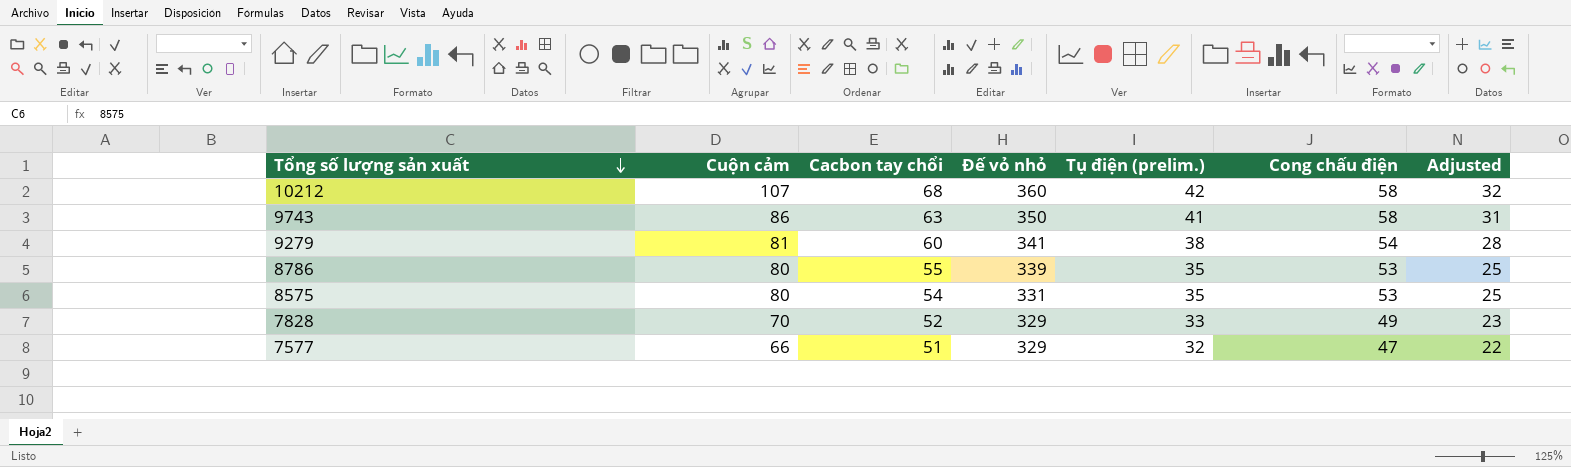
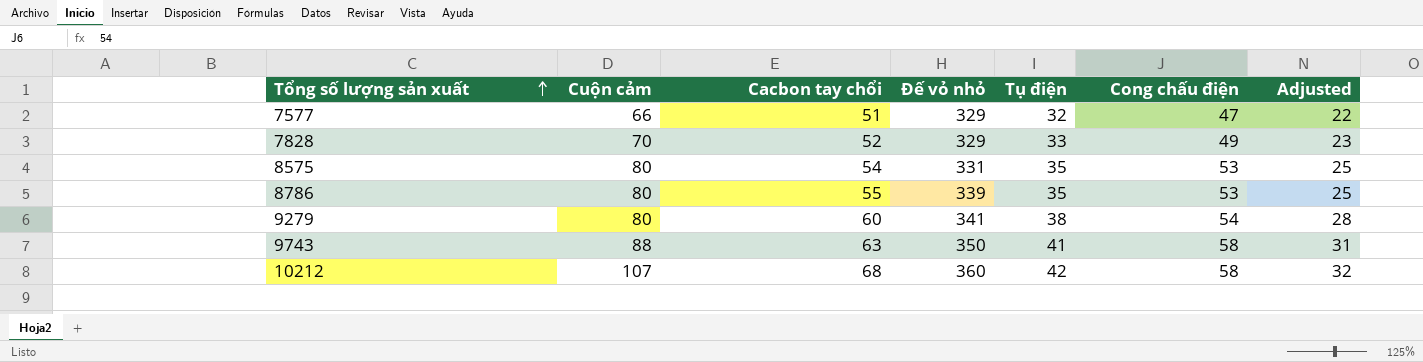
row order: Tổng số lượng sản xuất descending -> Tổng số lượng sản xuất ascending
column name: Tụ điện (prelim.) -> Tụ điện
9279 | Cuộn cảm: 81 -> 80
9743 | Cuộn cảm: 86 -> 88

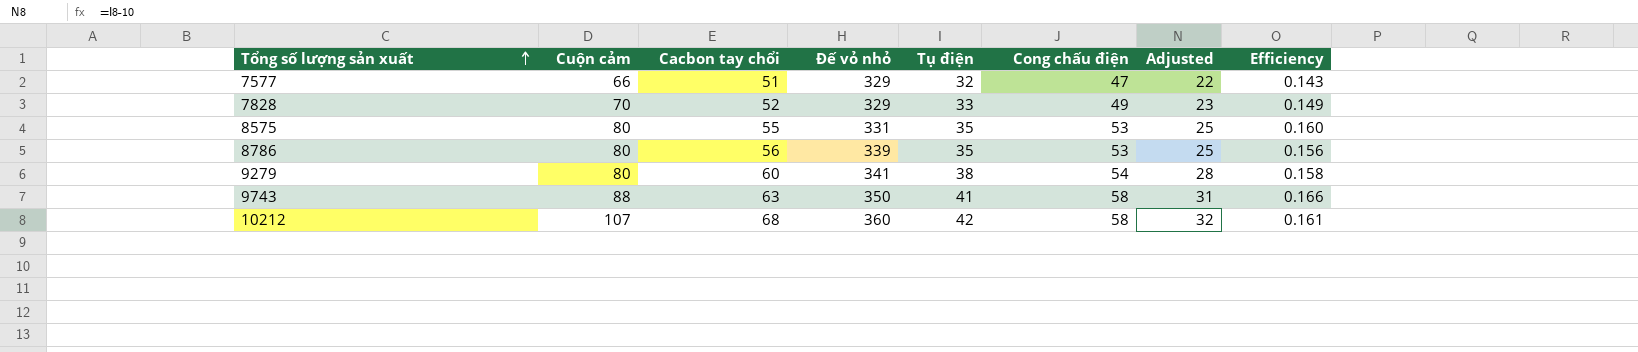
column Efficiency | formula: none -> [Cong chấu điện] / [Đế vỏ nhỏ]
8575 | Cacbon tay chổi: 54 -> 55
8786 | Cacbon tay chổi: 55 -> 56

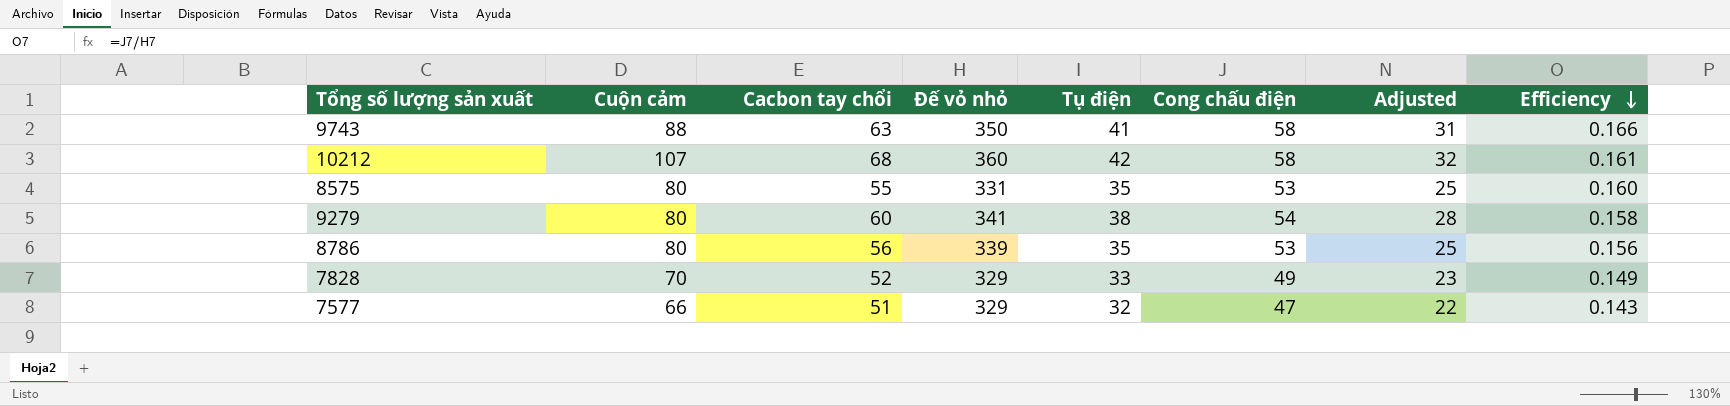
row order: Tổng số lượng sản xuất ascending -> Efficiency descending

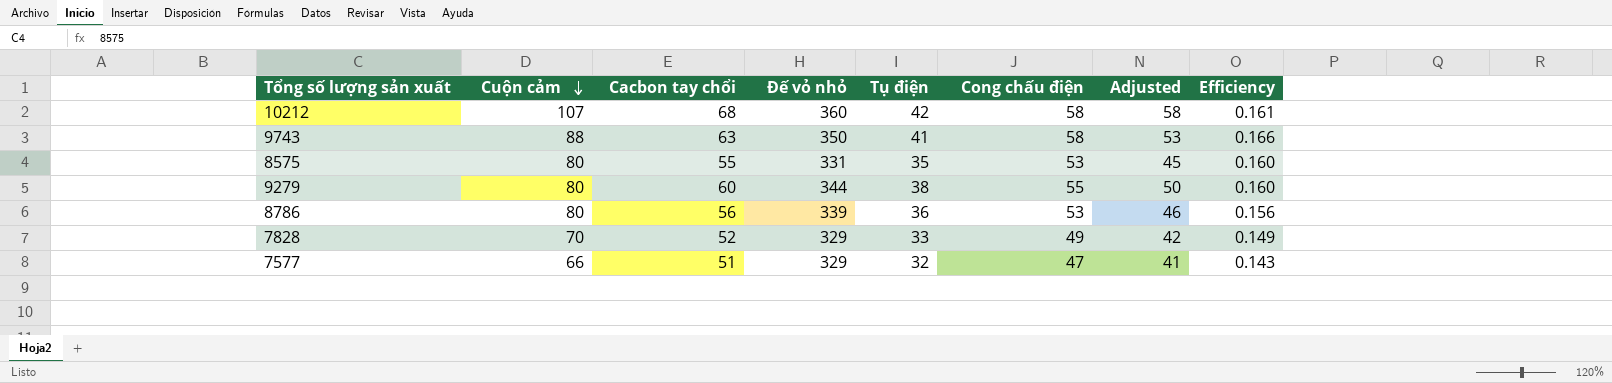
row order: Efficiency descending -> Cuộn cảm descending
column Adjusted | formula: [Tụ điện] - 10 -> [Cacbon tay chổi] - 10
9279 | Đế vỏ nhỏ: 341 -> 344
9279 | Cong chấu điện: 54 -> 55
9279 | Efficiency: 0.158 -> 0.160
8786 | Tụ điện: 35 -> 36

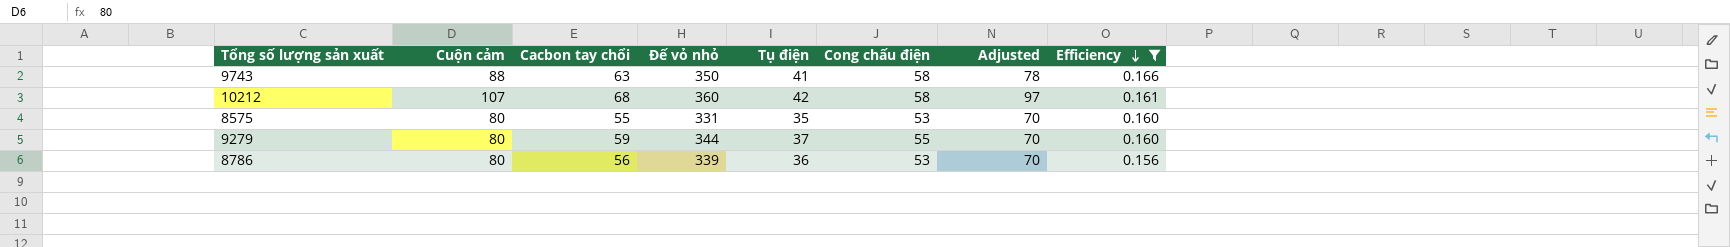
filter: none -> Efficiency >= 0.156
row order: Cuộn cảm descending -> Efficiency descending
column Adjusted | formula: [Cacbon tay chổi] - 10 -> [Cuộn cảm] - 10
9279 | Cacbon tay chổi: 60 -> 59
9279 | Tụ điện: 38 -> 37

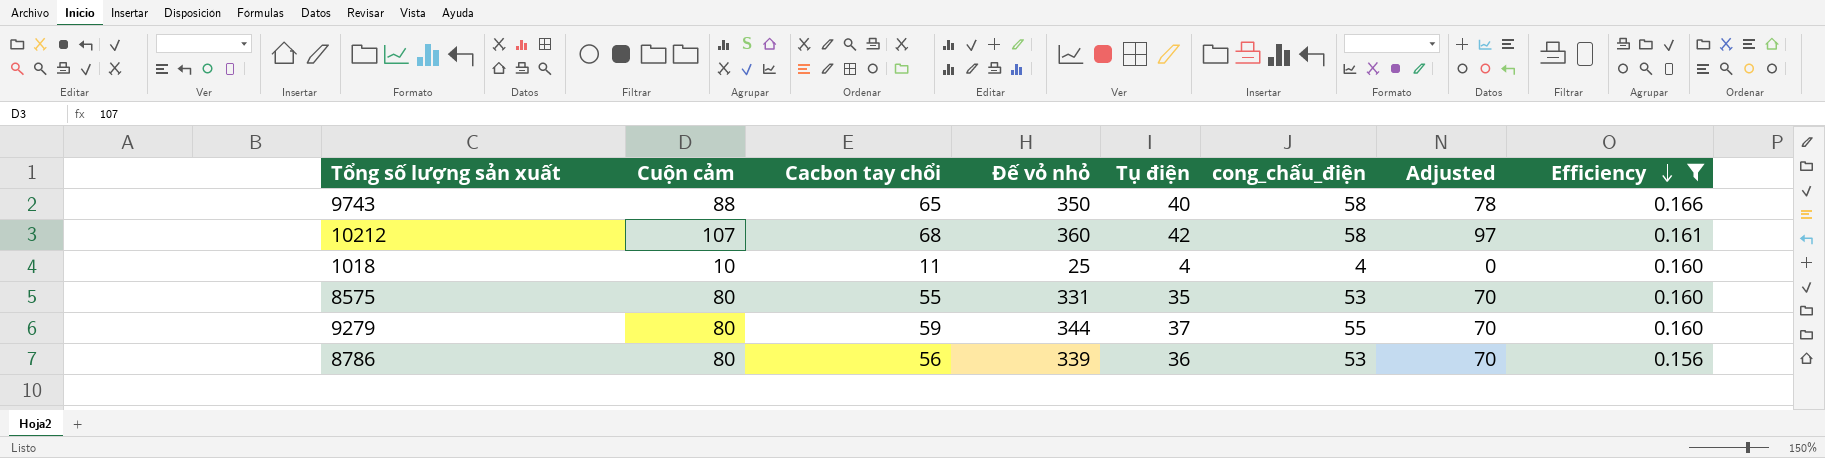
column name: Cong chấu điện -> cong_chấu_điện
9743 | Cacbon tay chổi: 63 -> 65
9743 | Tụ điện: 41 -> 40
row 1018: none -> 10 | 11 | 25 | 4 | 4 | 0 | 0.160

